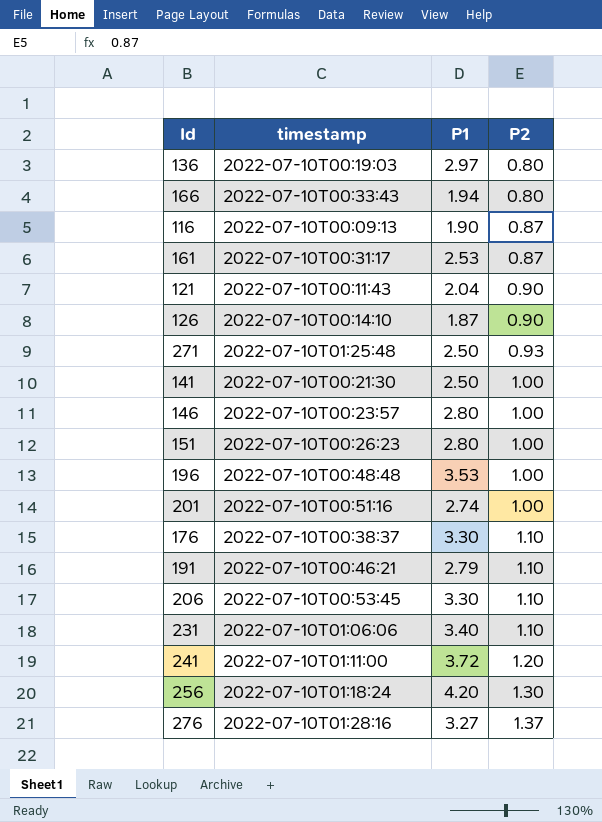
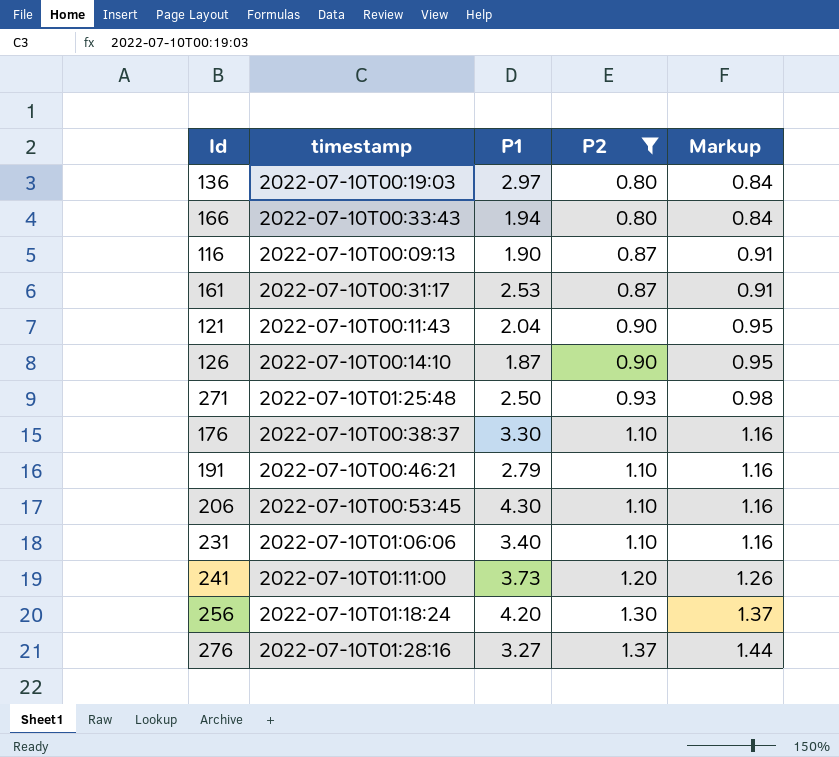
filter: none -> P2 != 1.00
column Markup | formula: none -> [P2] * 1.05
206 | P1: 3.30 -> 4.30
241 | P1: 3.72 -> 3.73

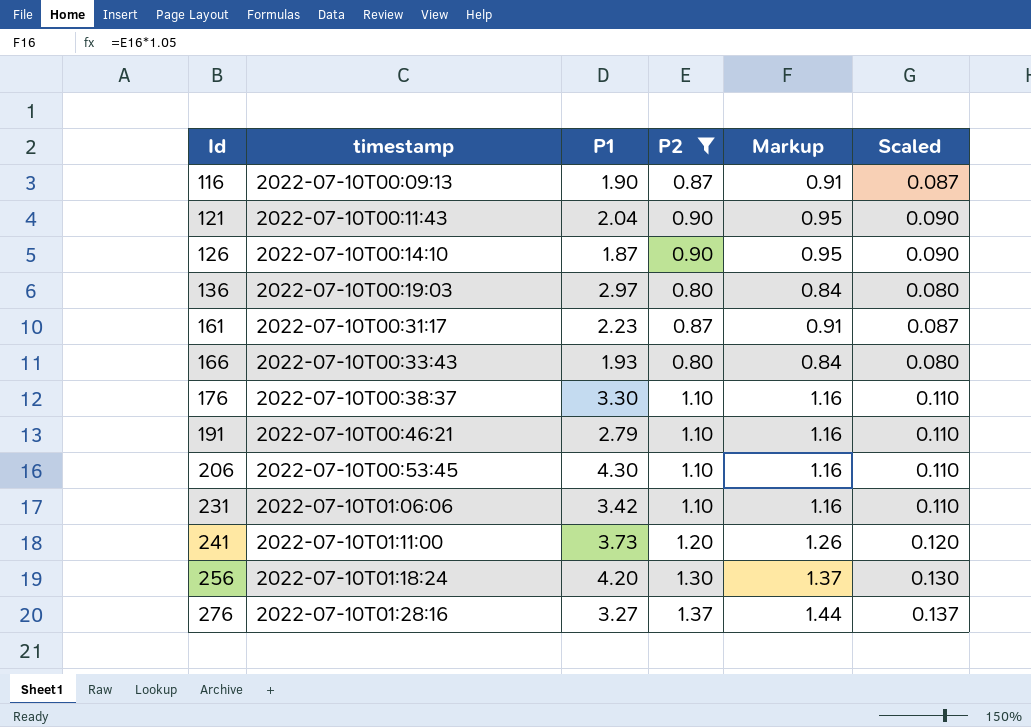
row order: P2 ascending -> Id ascending
column Scaled | formula: none -> [P2] * 0.1
row 271: 2022-07-10T01:25:48 | 2.50 | 0.93 | 0.98 -> none
161 | P1: 2.53 -> 2.23
166 | P1: 1.94 -> 1.93
231 | P1: 3.40 -> 3.42

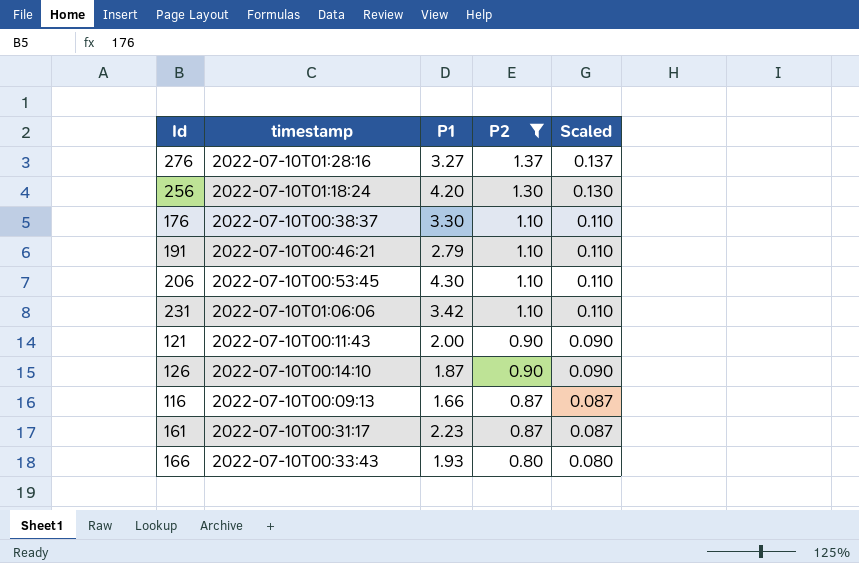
row order: Id ascending -> P2 descending
column Markup | formula: [P2] * 1.05 -> none
row 136: 2022-07-10T00:19:03 | 2.97 | 0.80 | 0.84 | 0.080 -> none
row 241: 2022-07-10T01:11:00 | 3.73 | 1.20 | 1.26 | 0.120 -> none
121 | P1: 2.04 -> 2.00
116 | P1: 1.90 -> 1.66

